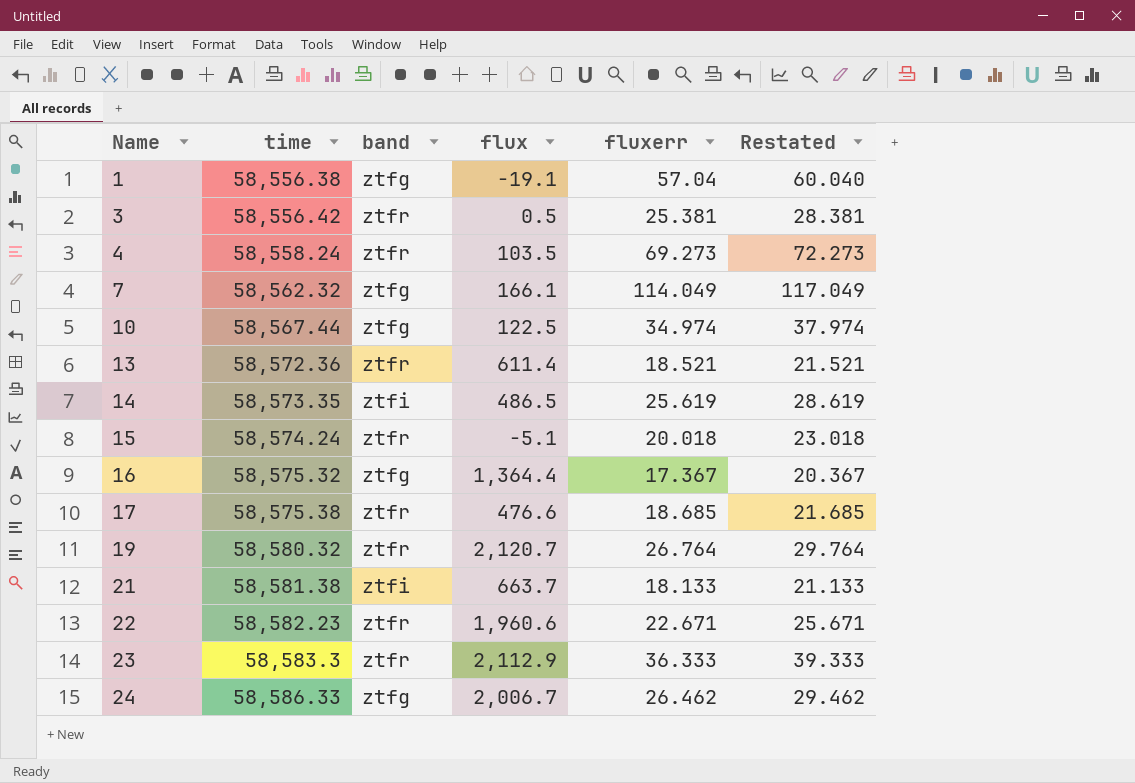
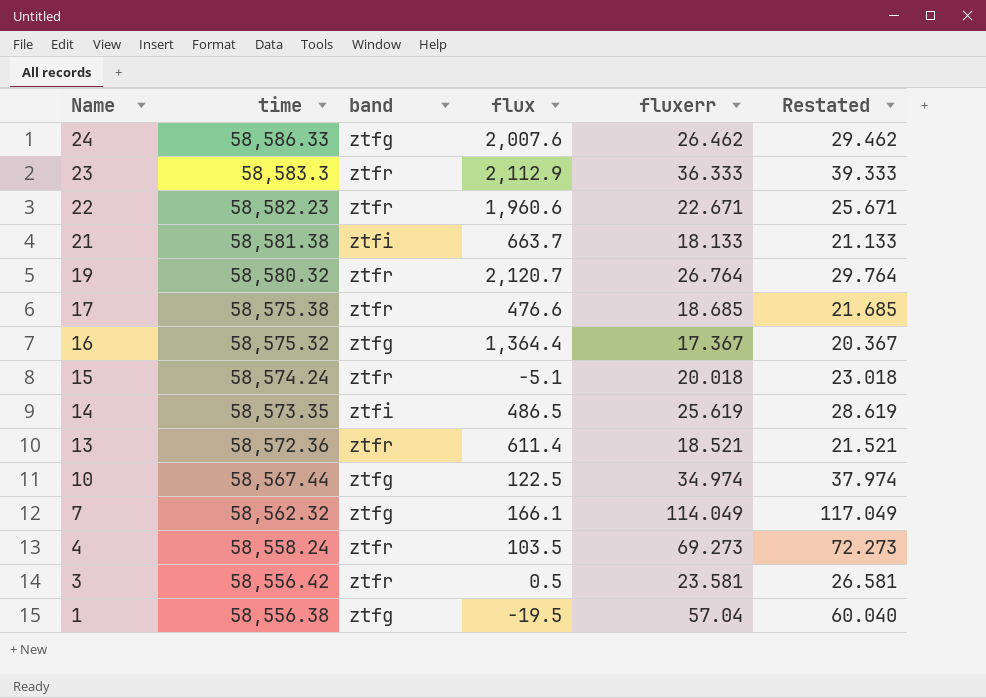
row order: Name ascending -> Name descending
24 | flux: 2,006.7 -> 2,007.6
3 | fluxerr: 25.381 -> 23.581
3 | Restated: 28.381 -> 26.581
1 | flux: -19.1 -> -19.5

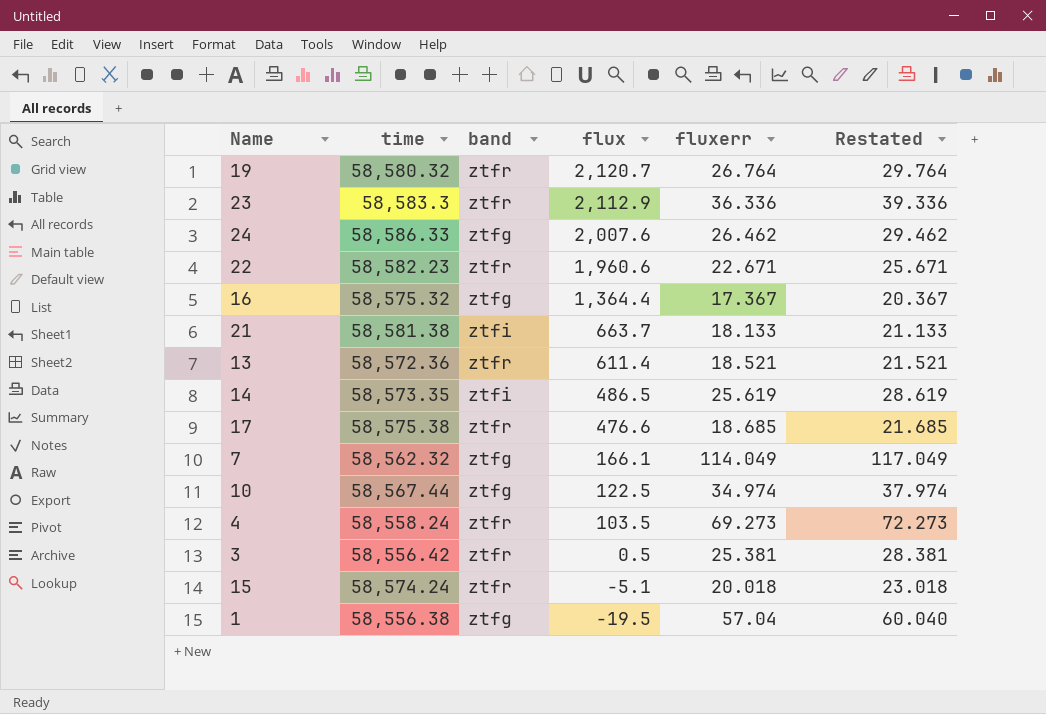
row order: Name descending -> flux descending
23 | fluxerr: 36.333 -> 36.336
23 | Restated: 39.333 -> 39.336
3 | fluxerr: 23.581 -> 25.381
3 | Restated: 26.581 -> 28.381

